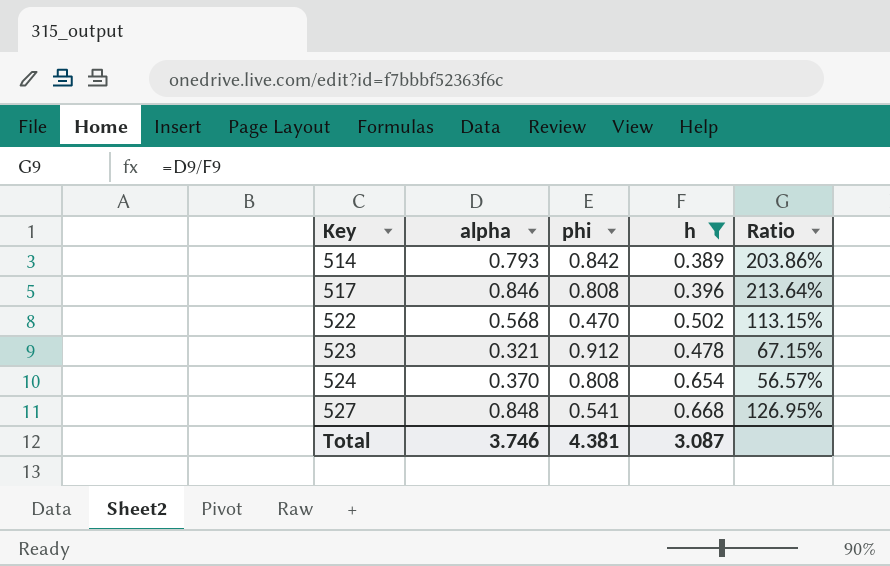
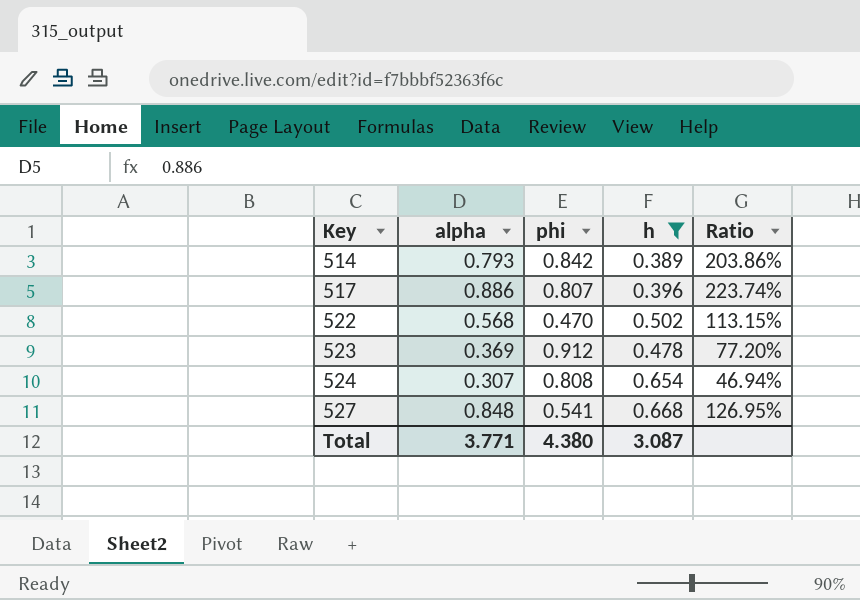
517 | alpha: 0.846 -> 0.886
517 | phi: 0.808 -> 0.807
517 | Ratio: 213.64% -> 223.74%
523 | alpha: 0.321 -> 0.369
523 | Ratio: 67.15% -> 77.20%
524 | alpha: 0.370 -> 0.307
524 | Ratio: 56.57% -> 46.94%
Total | alpha: 3.746 -> 3.771
Total | phi: 4.381 -> 4.380

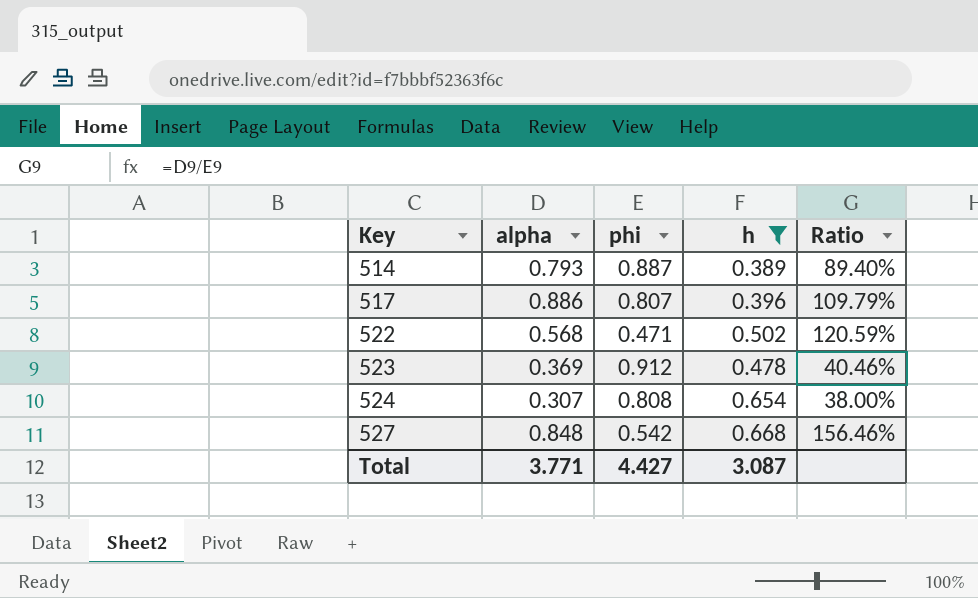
column Ratio | formula: [alpha] / [h] -> [alpha] / [phi]
514 | phi: 0.842 -> 0.887
522 | phi: 0.470 -> 0.471
527 | phi: 0.541 -> 0.542
Total | phi: 4.380 -> 4.427

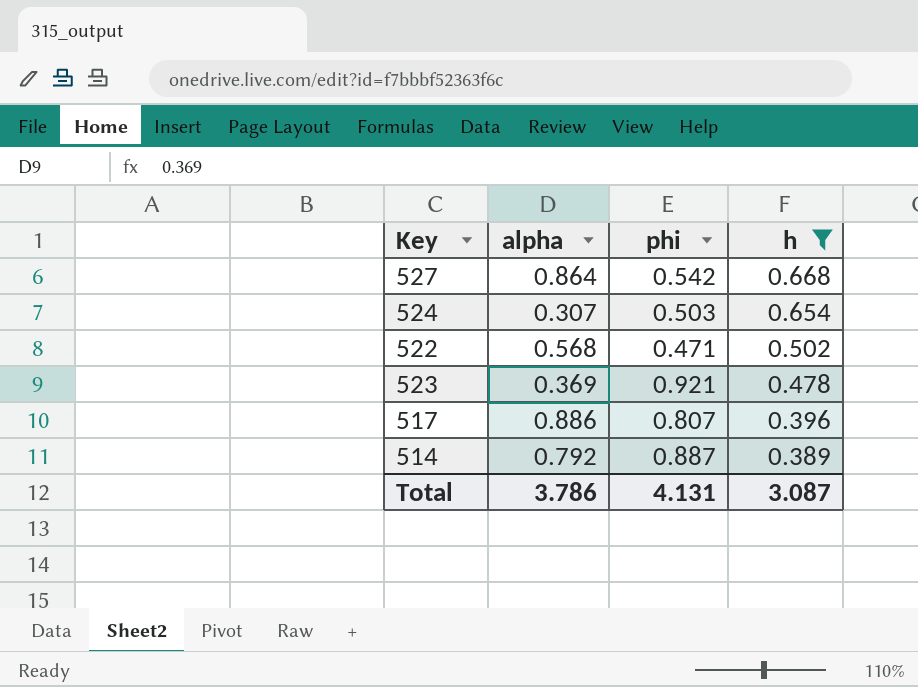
row order: Key ascending -> h descending
column Ratio | formula: [alpha] / [phi] -> none
527 | alpha: 0.848 -> 0.864
524 | phi: 0.808 -> 0.503
523 | phi: 0.912 -> 0.921
514 | alpha: 0.793 -> 0.792
Total | alpha: 3.771 -> 3.786
Total | phi: 4.427 -> 4.131

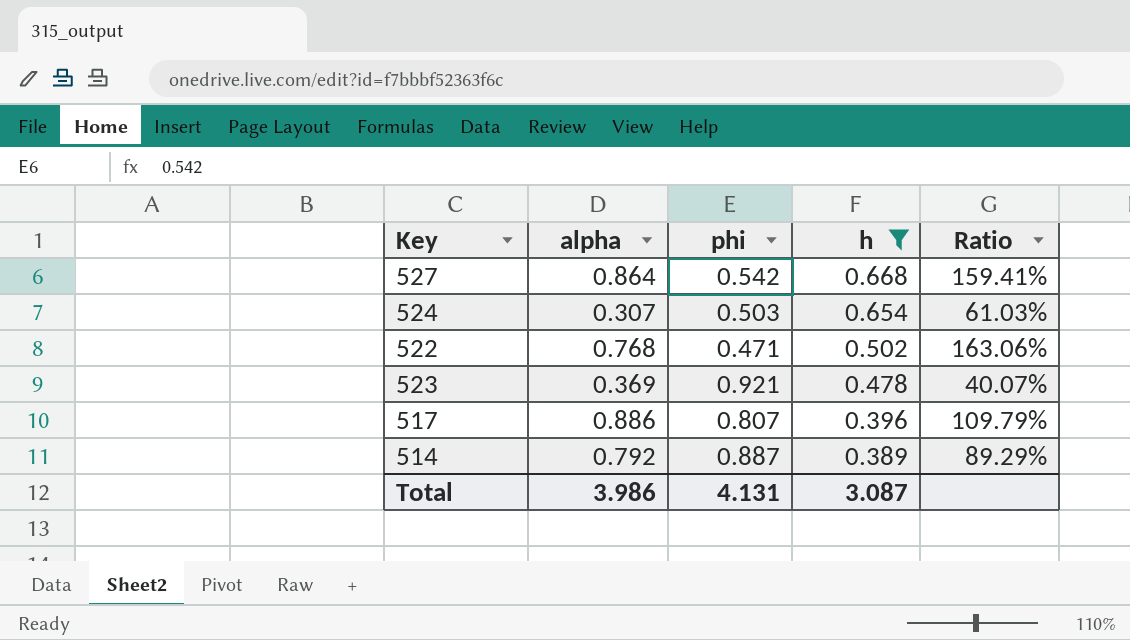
column Ratio | formula: none -> [alpha] / [phi]
522 | alpha: 0.568 -> 0.768
Total | alpha: 3.786 -> 3.986

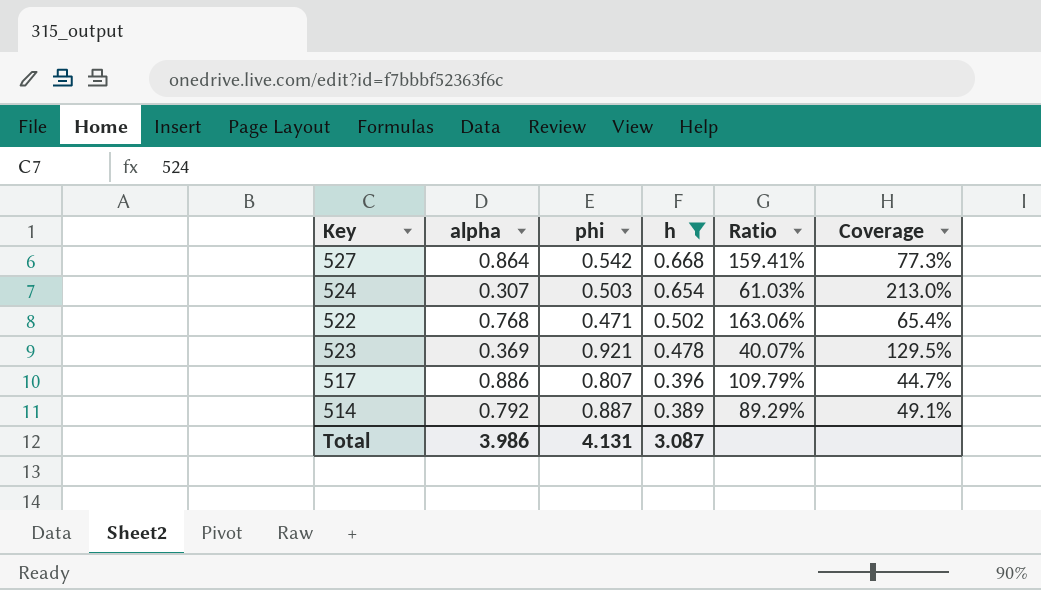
column Coverage | formula: none -> [h] / [alpha]

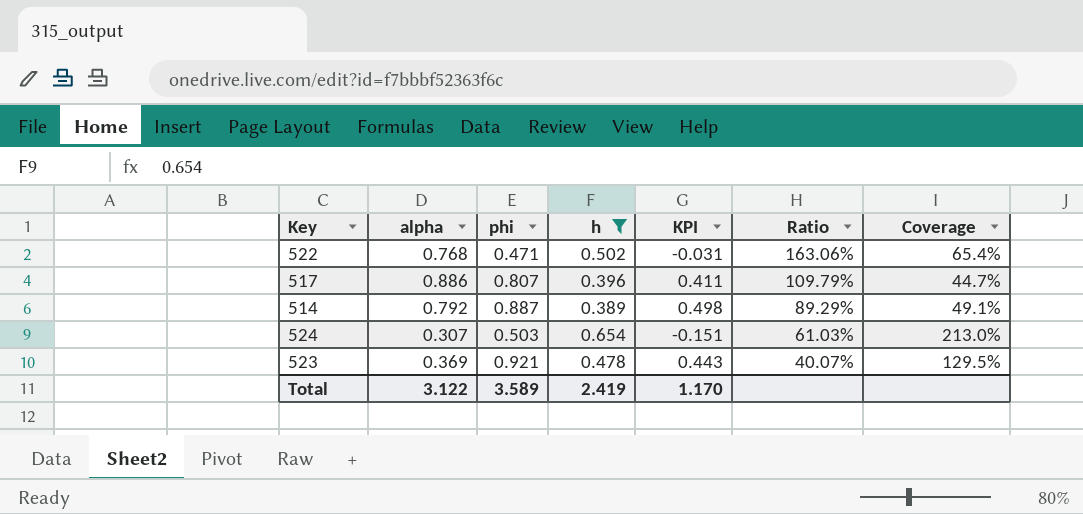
row order: h descending -> Ratio descending
column KPI | formula: none -> [phi] - [h]
row 527: 0.864 | 0.542 | 0.668 | 159.41% | 77.3% -> none
Total | alpha: 3.986 -> 3.122
Total | phi: 4.131 -> 3.589
Total | h: 3.087 -> 2.419

